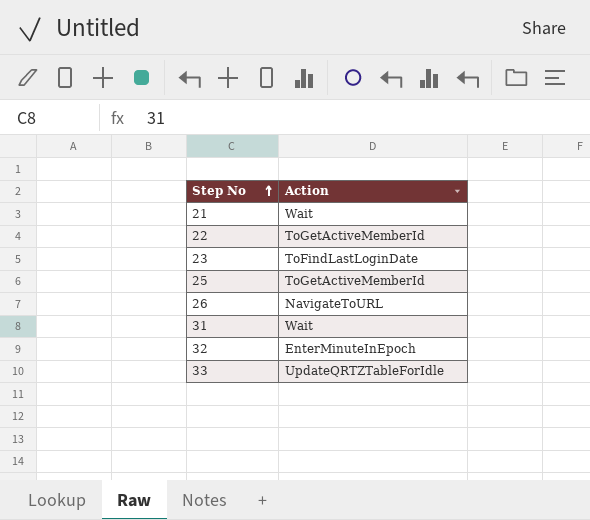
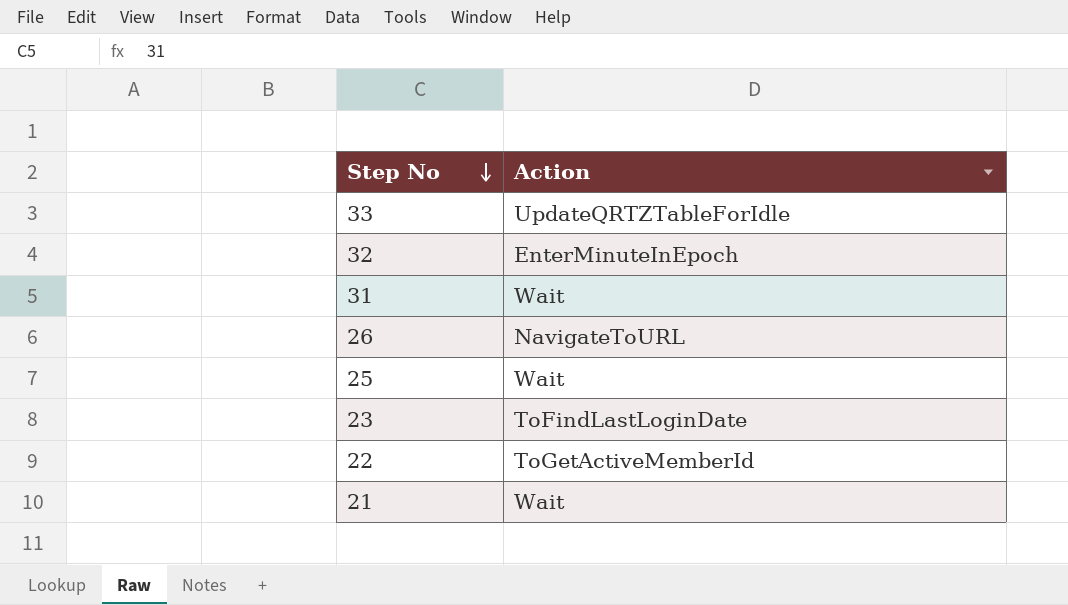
row order: Step No ascending -> Step No descending
25 | Action: ToGetActiveMemberId -> Wait

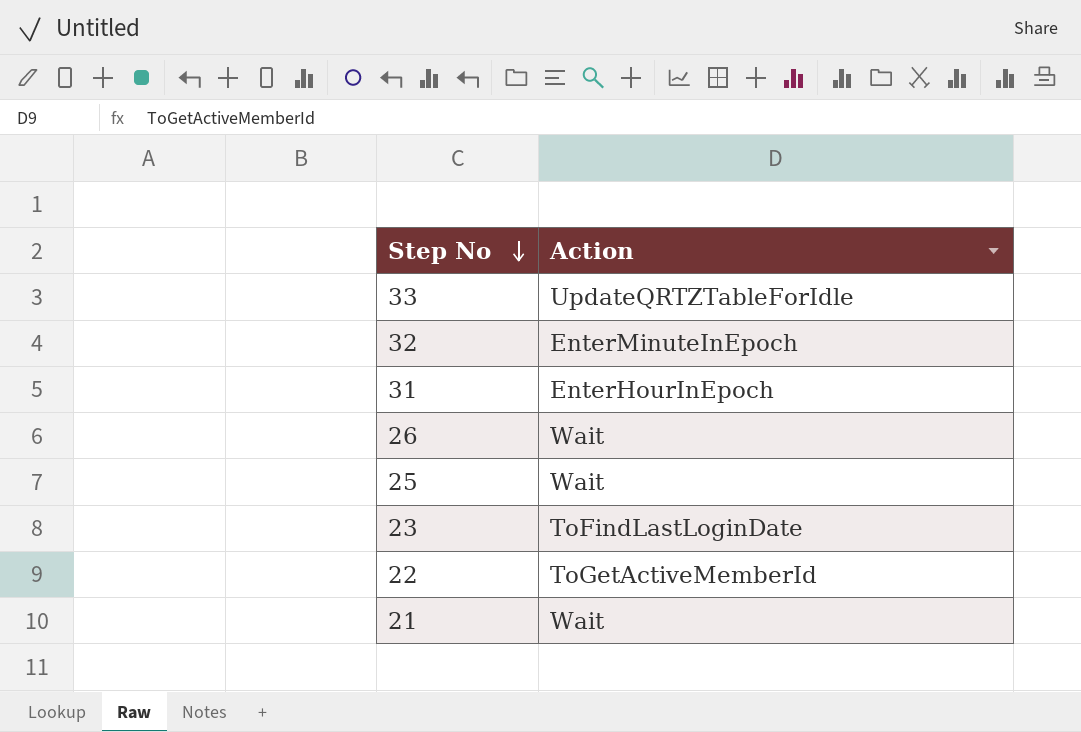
31 | Action: Wait -> EnterHourInEpoch
26 | Action: NavigateToURL -> Wait

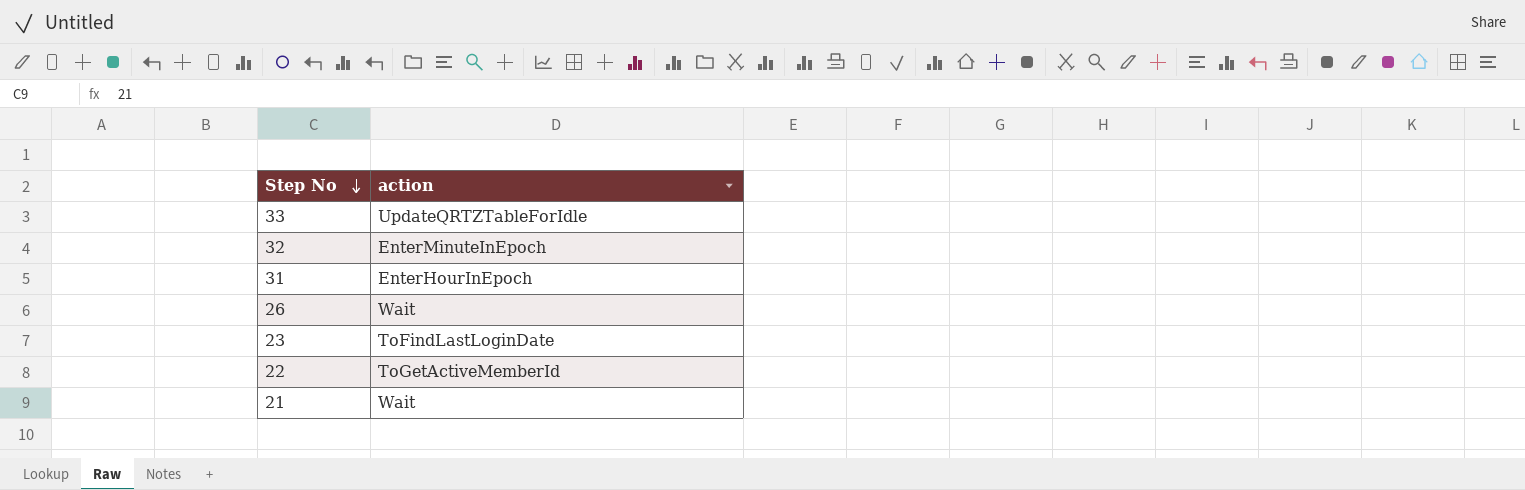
column name: Action -> action
row 25: Wait -> none

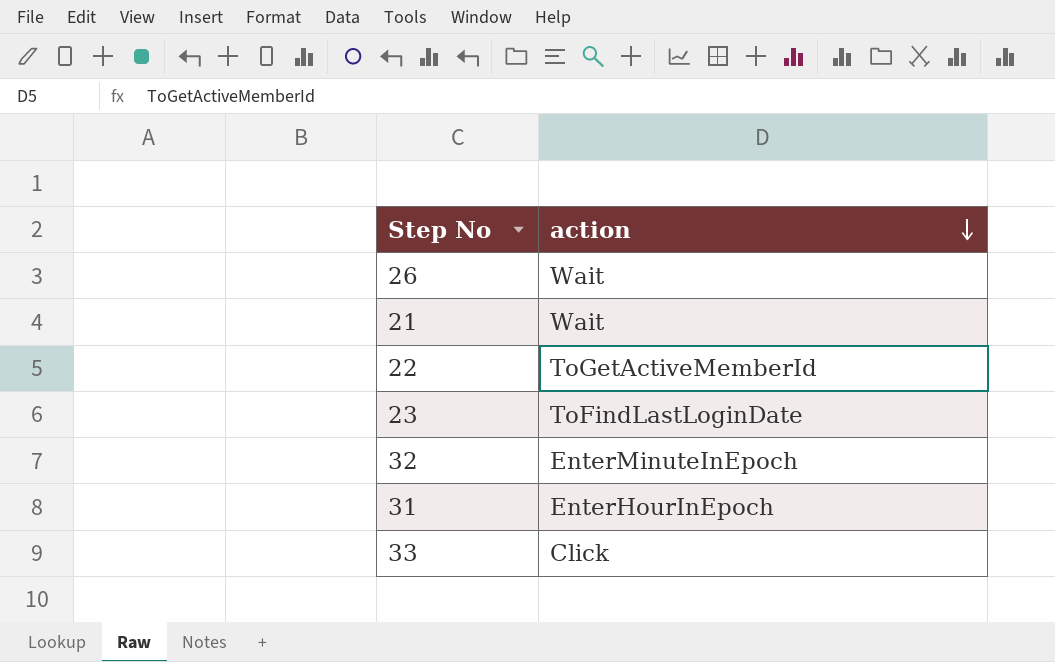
row order: Step No descending -> action descending
33 | action: UpdateQRTZTableForIdle -> Click

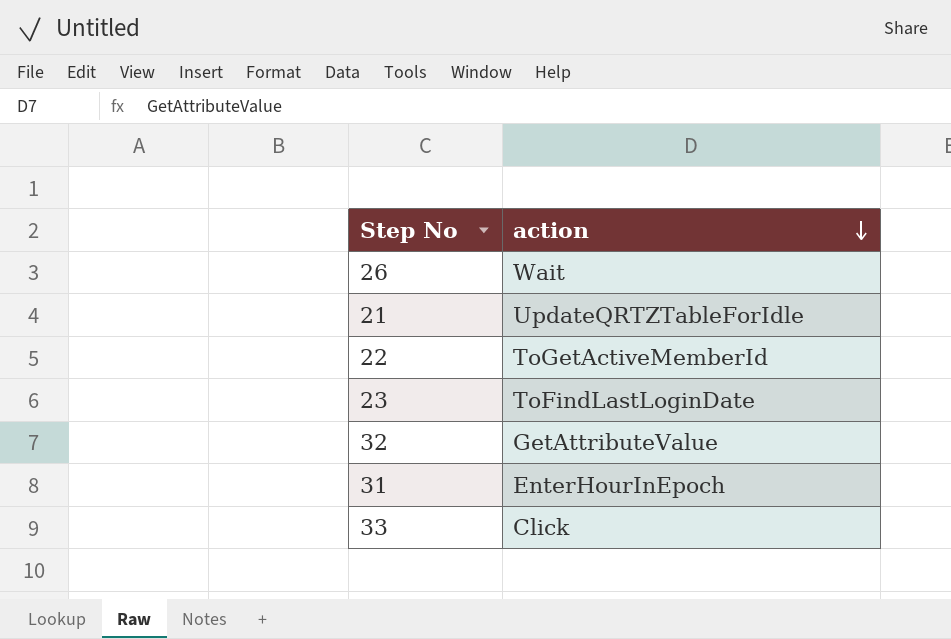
21 | action: Wait -> UpdateQRTZTableForIdle
32 | action: EnterMinuteInEpoch -> GetAttributeValue

